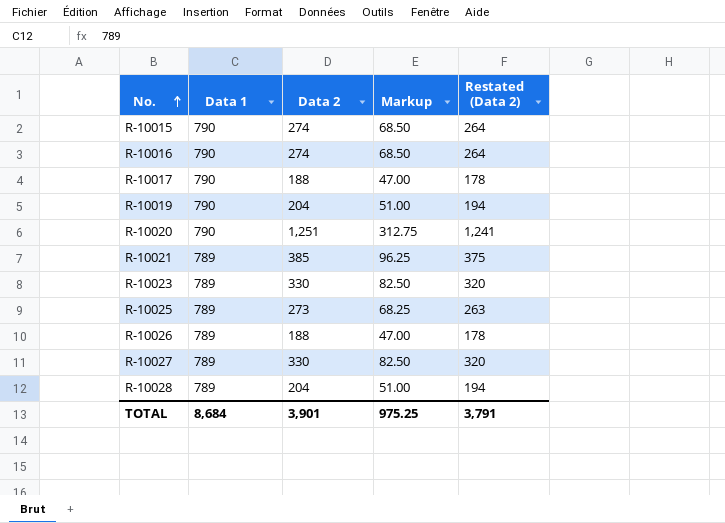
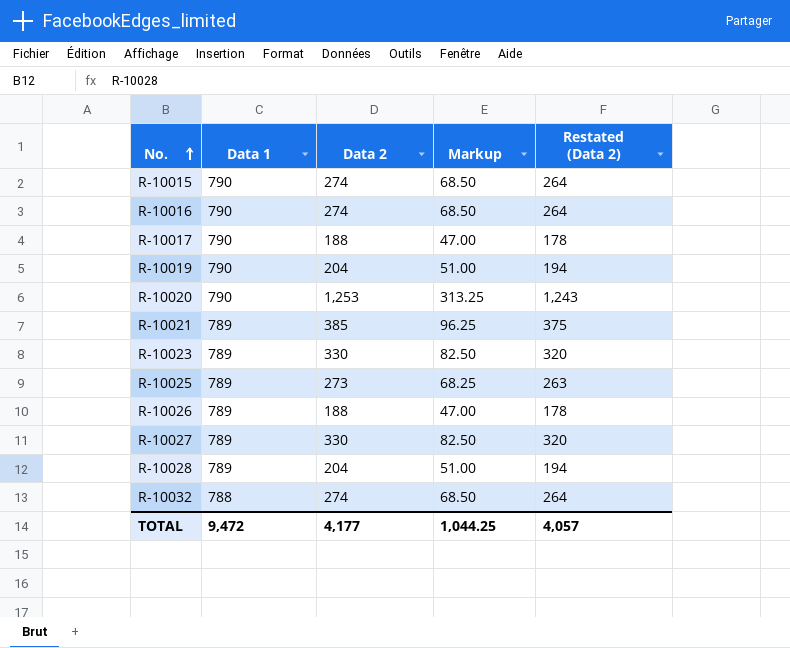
R-10020 | Data 2: 1,251 -> 1,253
R-10020 | Markup: 312.75 -> 313.25
R-10020 | Restated (Data 2): 1,241 -> 1,243
row R-10032: none -> 788 | 274 | 68.50 | 264
TOTAL | Data 1: 8,684 -> 9,472
TOTAL | Data 2: 3,901 -> 4,177
TOTAL | Markup: 975.25 -> 1,044.25
TOTAL | Restated (Data 2): 3,791 -> 4,057

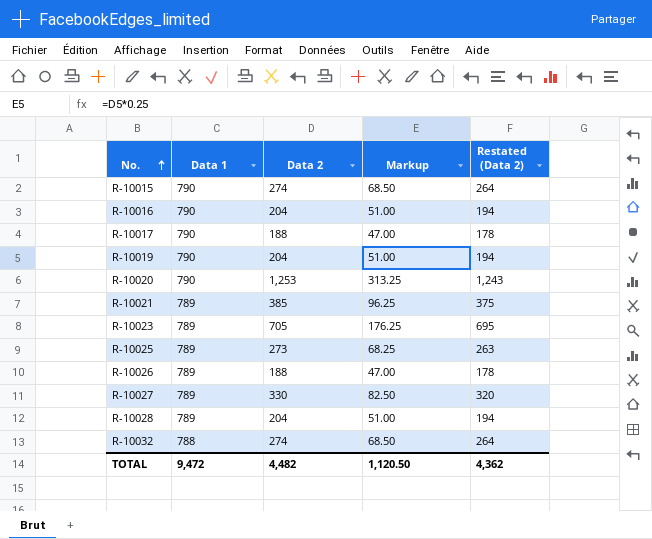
R-10016 | Data 2: 274 -> 204
R-10016 | Markup: 68.50 -> 51.00
R-10016 | Restated (Data 2): 264 -> 194
R-10023 | Data 2: 330 -> 705
R-10023 | Markup: 82.50 -> 176.25
R-10023 | Restated (Data 2): 320 -> 695
TOTAL | Data 2: 4,177 -> 4,482
TOTAL | Markup: 1,044.25 -> 1,120.50
TOTAL | Restated (Data 2): 4,057 -> 4,362

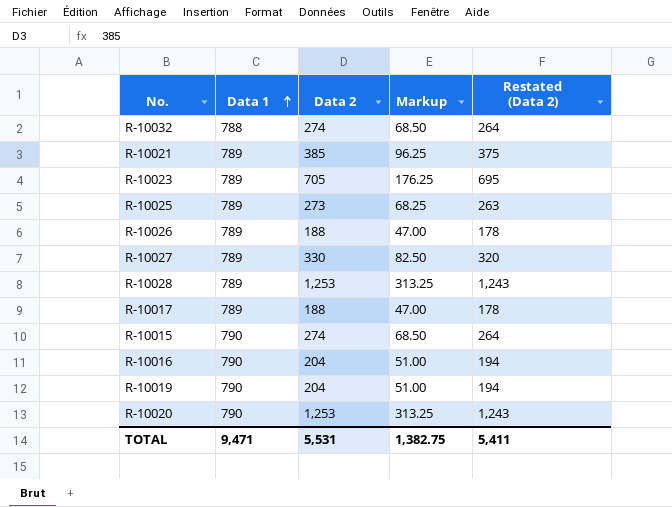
row order: No. ascending -> Data 1 ascending
R-10028 | Data 2: 204 -> 1,253
R-10028 | Markup: 51.00 -> 313.25
R-10028 | Restated (Data 2): 194 -> 1,243
R-10017 | Data 1: 790 -> 789
TOTAL | Data 1: 9,472 -> 9,471
TOTAL | Data 2: 4,482 -> 5,531
TOTAL | Markup: 1,120.50 -> 1,382.75
TOTAL | Restated (Data 2): 4,362 -> 5,411

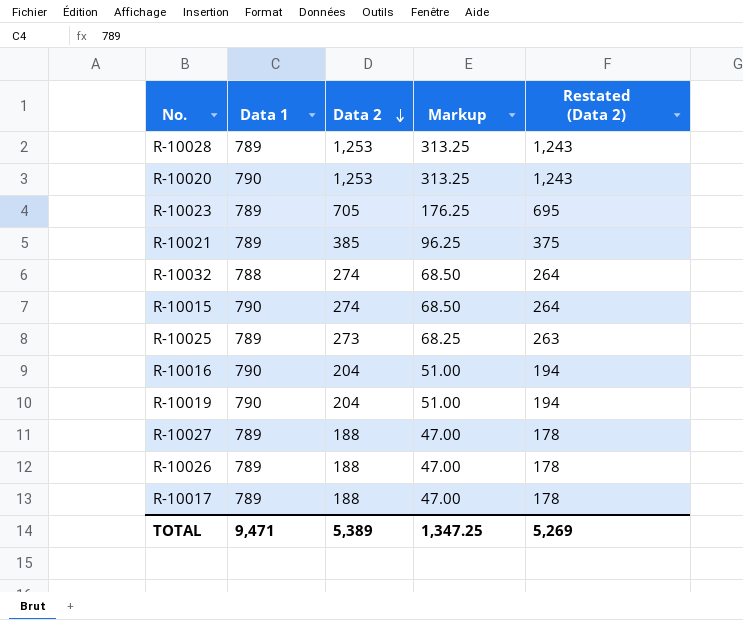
row order: Data 1 ascending -> Data 2 descending
R-10027 | Data 2: 330 -> 188
R-10027 | Markup: 82.50 -> 47.00
R-10027 | Restated (Data 2): 320 -> 178
TOTAL | Data 2: 5,531 -> 5,389
TOTAL | Markup: 1,382.75 -> 1,347.25
TOTAL | Restated (Data 2): 5,411 -> 5,269

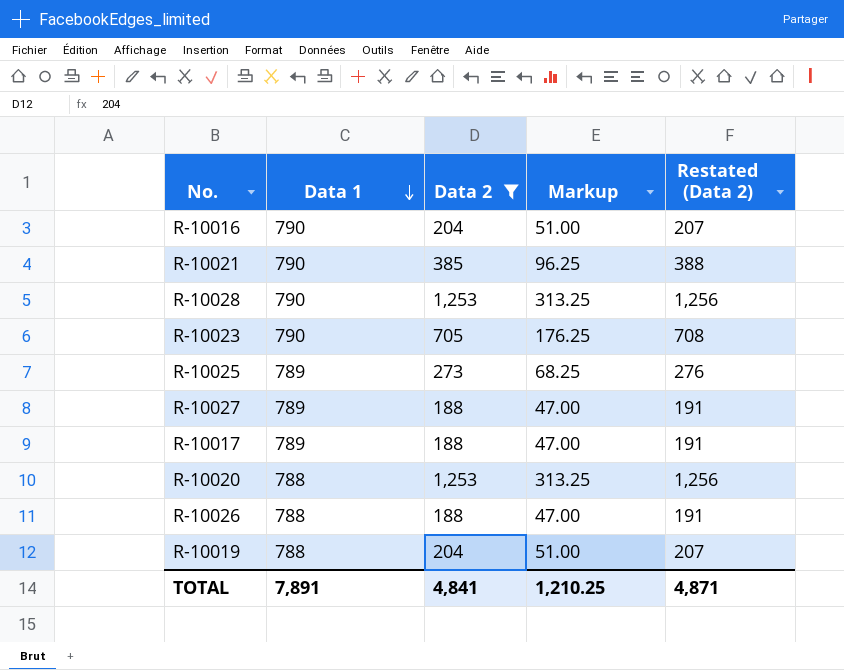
filter: none -> Data 2 != 274
row order: Data 2 descending -> Data 1 descending
column Restated (Data 2) | formula: [Data 2] - 10 -> [Data 2] + 3
R-10021 | Data 1: 789 -> 790
R-10028 | Data 1: 789 -> 790
R-10023 | Data 1: 789 -> 790
R-10020 | Data 1: 790 -> 788
R-10026 | Data 1: 789 -> 788
R-10019 | Data 1: 790 -> 788
TOTAL | Data 1: 9,471 -> 7,891
TOTAL | Data 2: 5,389 -> 4,841
TOTAL | Markup: 1,347.25 -> 1,210.25
TOTAL | Restated (Data 2): 5,269 -> 4,871

